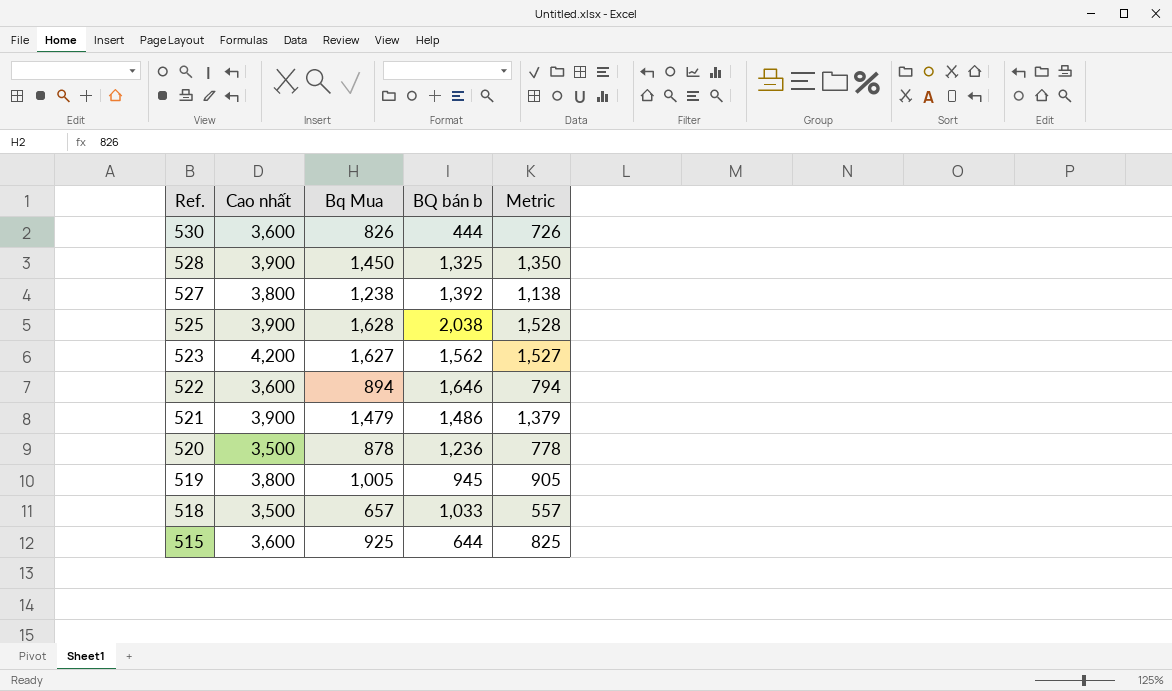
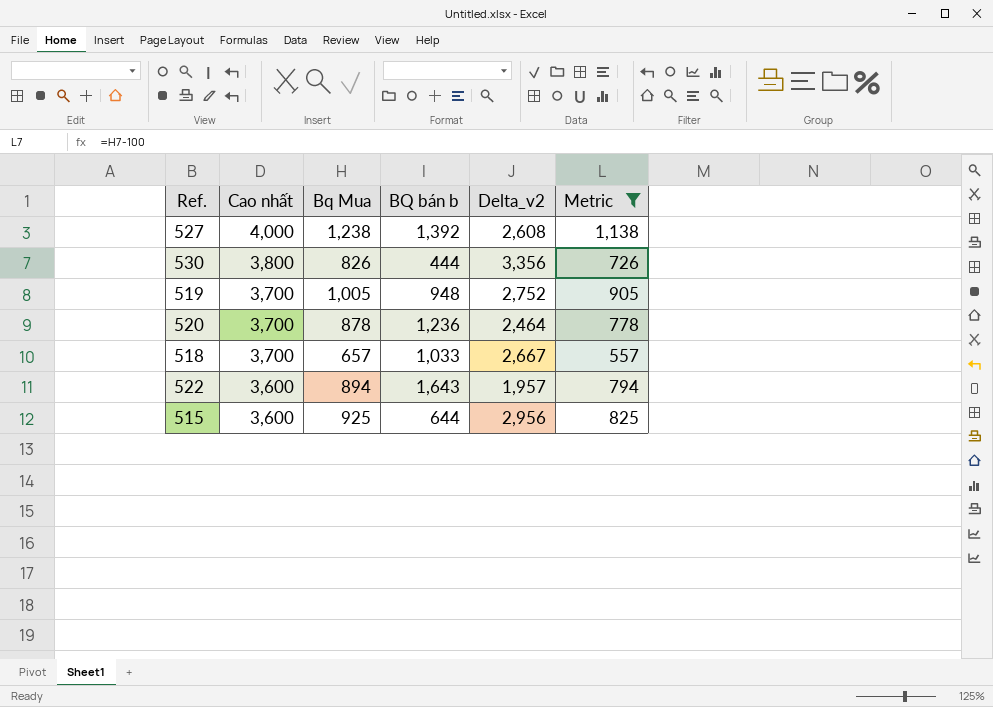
filter: none -> Metric <= 1,138
row order: Ref. descending -> Cao nhất descending
column Delta_v2 | formula: none -> [Cao nhất] - [BQ bán b]
527 | Cao nhất: 3,800 -> 4,000
530 | Cao nhất: 3,600 -> 3,800
519 | Cao nhất: 3,800 -> 3,700
519 | BQ bán b: 945 -> 948
520 | Cao nhất: 3,500 -> 3,700
518 | Cao nhất: 3,500 -> 3,700
522 | BQ bán b: 1,646 -> 1,643

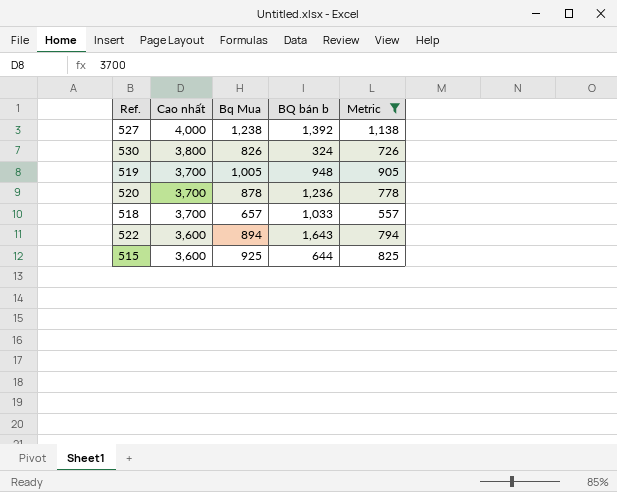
column Delta_v2 | formula: [Cao nhất] - [BQ bán b] -> none
530 | BQ bán b: 444 -> 324

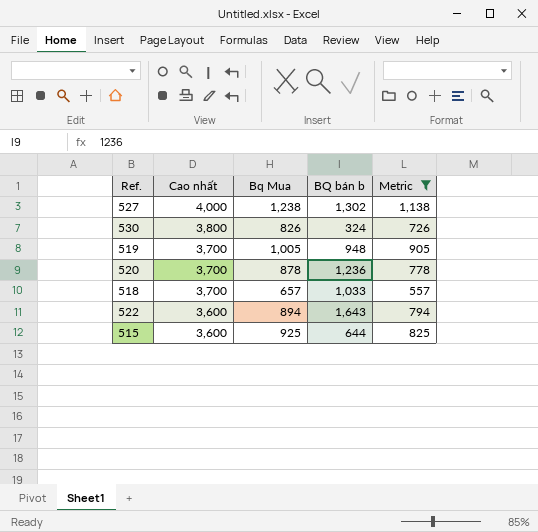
527 | BQ bán b: 1,392 -> 1,302

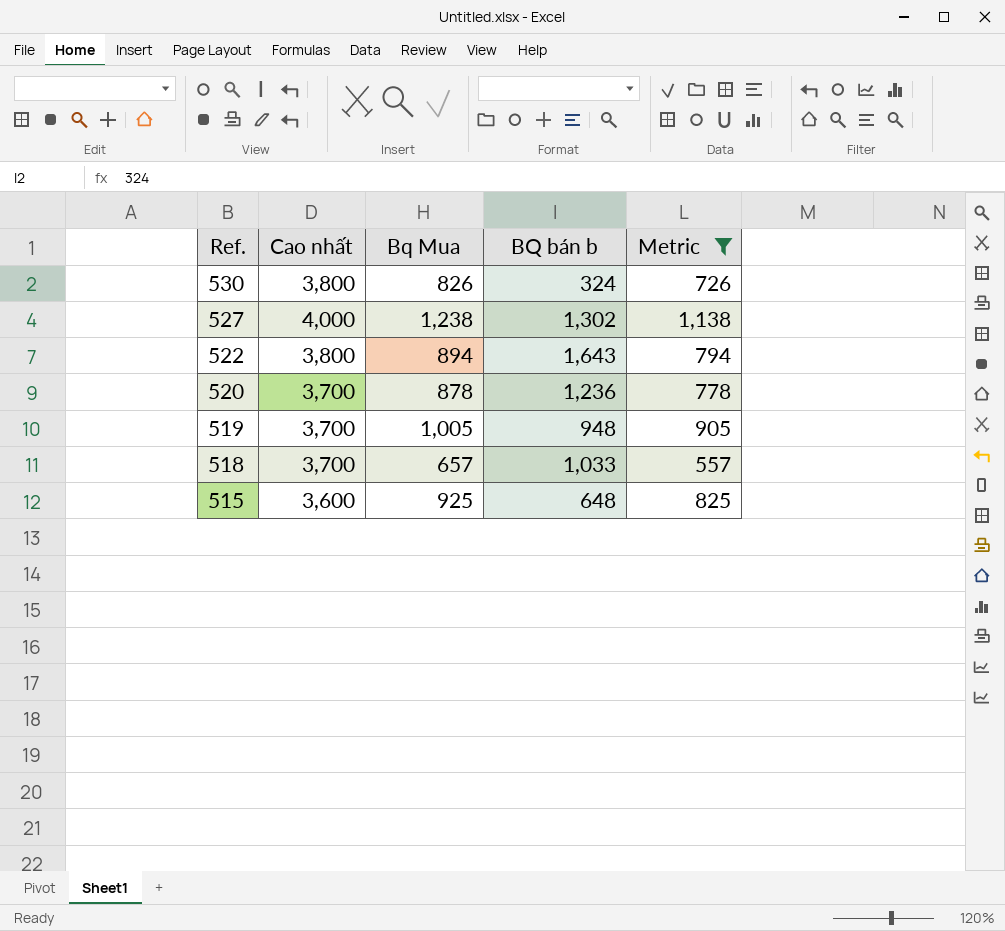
row order: Cao nhất descending -> Ref. descending
522 | Cao nhất: 3,600 -> 3,800
515 | BQ bán b: 644 -> 648

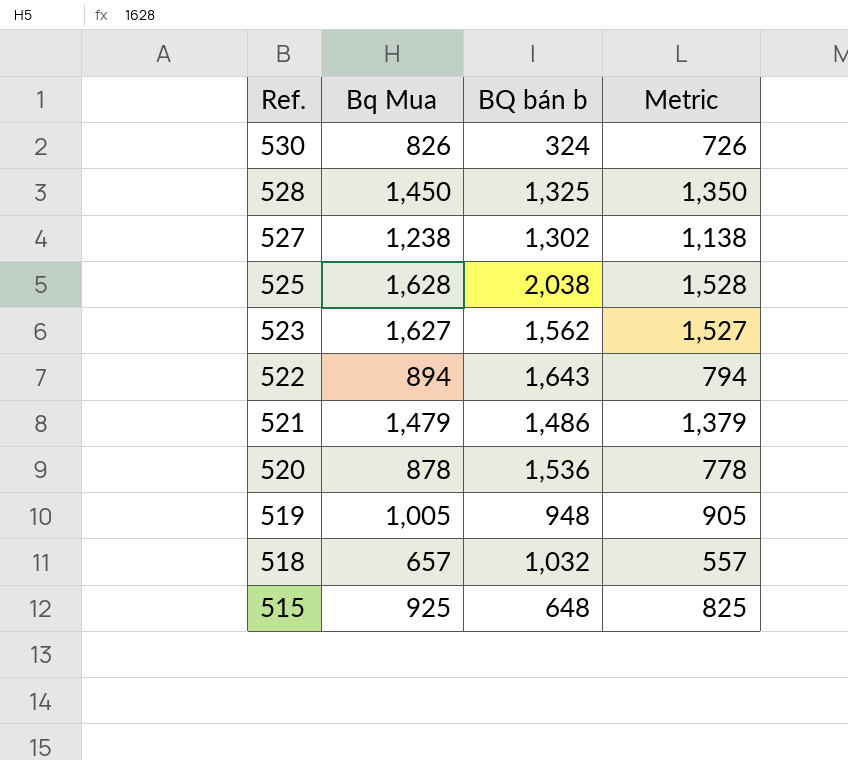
filter: Metric <= 1,138 -> none
column Cao nhất | position: 2 -> none
520 | BQ bán b: 1,236 -> 1,536
518 | BQ bán b: 1,033 -> 1,032

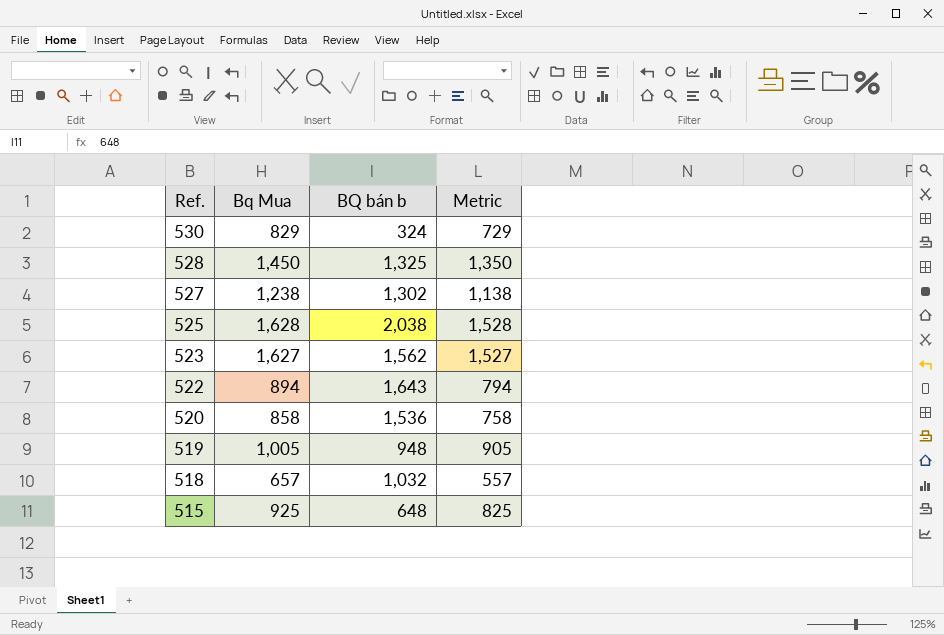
row 521: 1,479 | 1,486 | 1,379 -> none
530 | Bq Mua: 826 -> 829
530 | Metric: 726 -> 729
520 | Bq Mua: 878 -> 858
520 | Metric: 778 -> 758

